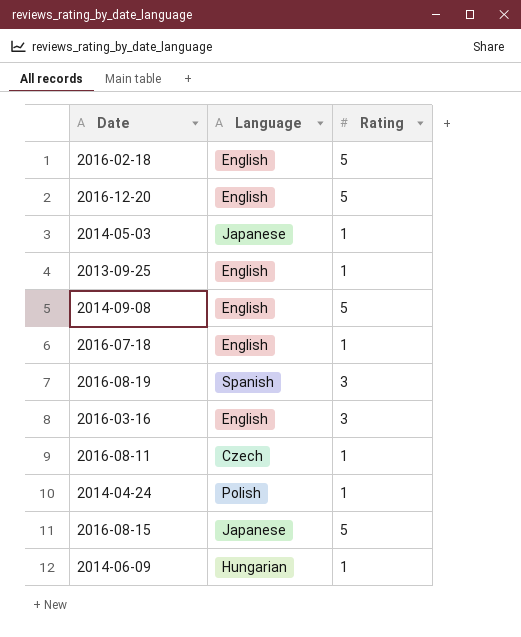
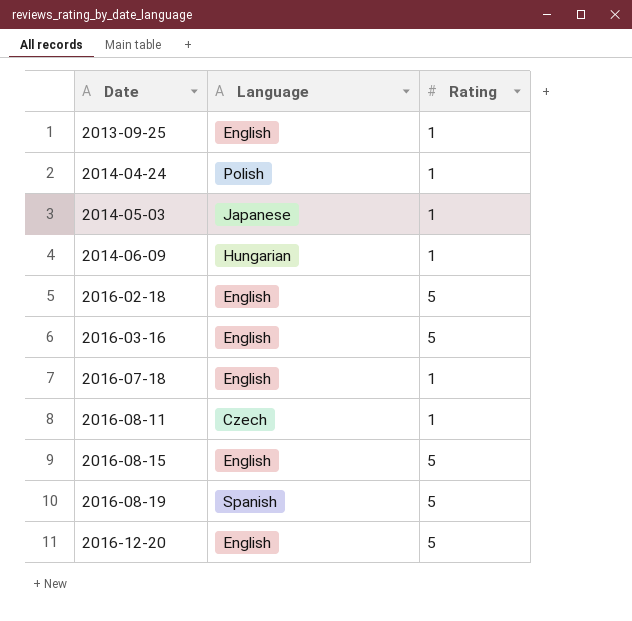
row order: none -> Date ascending
row 2014-09-08: English | 5 -> none
2016-03-16 | Rating: 3 -> 5
2016-08-15 | Language: Japanese -> English
2016-08-19 | Rating: 3 -> 5

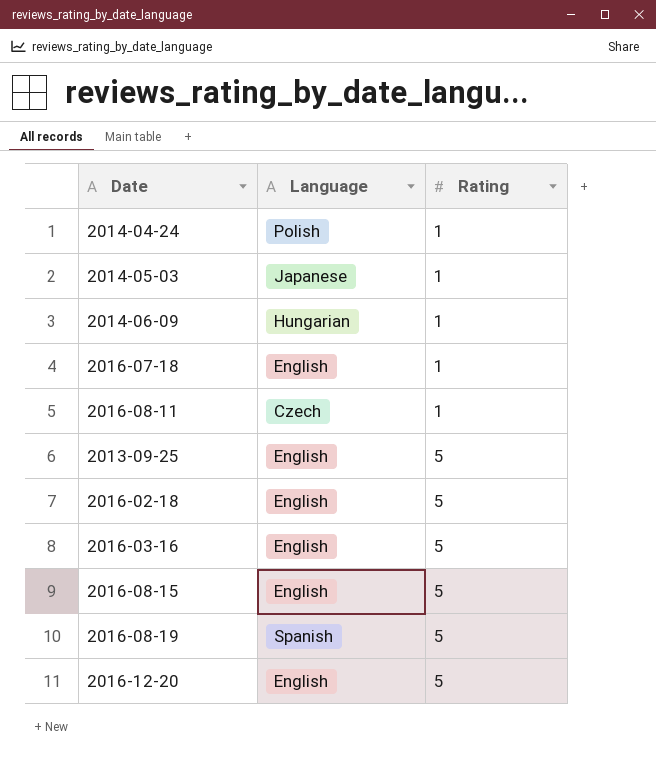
row order: Date ascending -> Rating ascending
2013-09-25 | Rating: 1 -> 5

